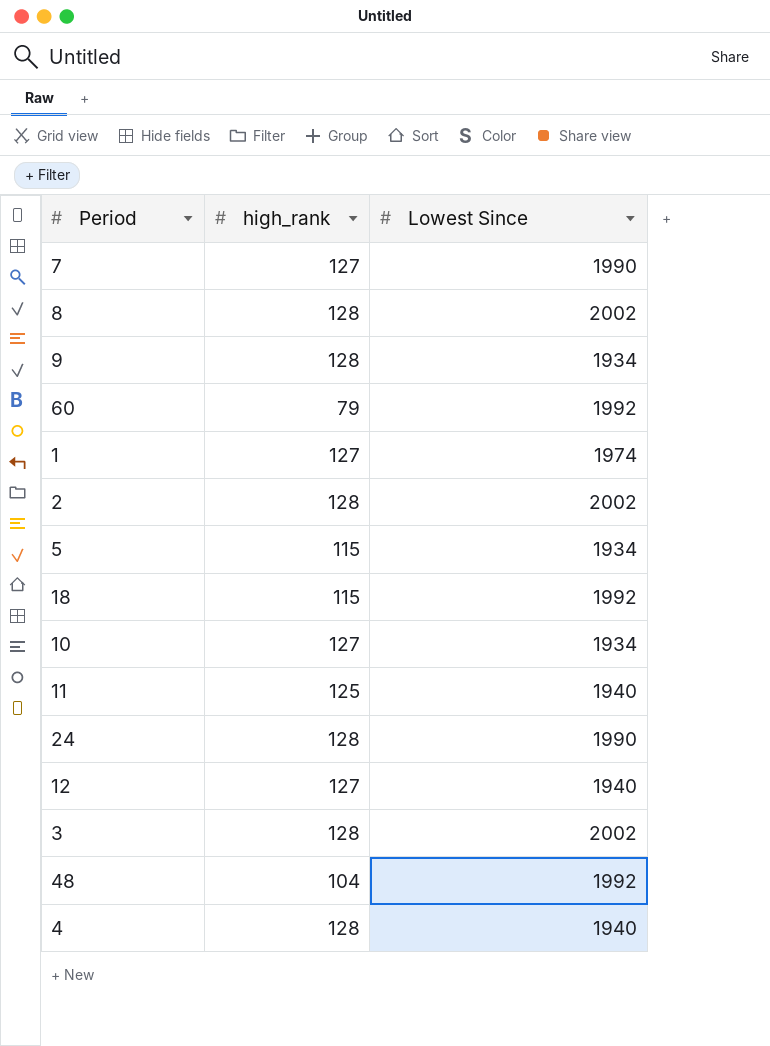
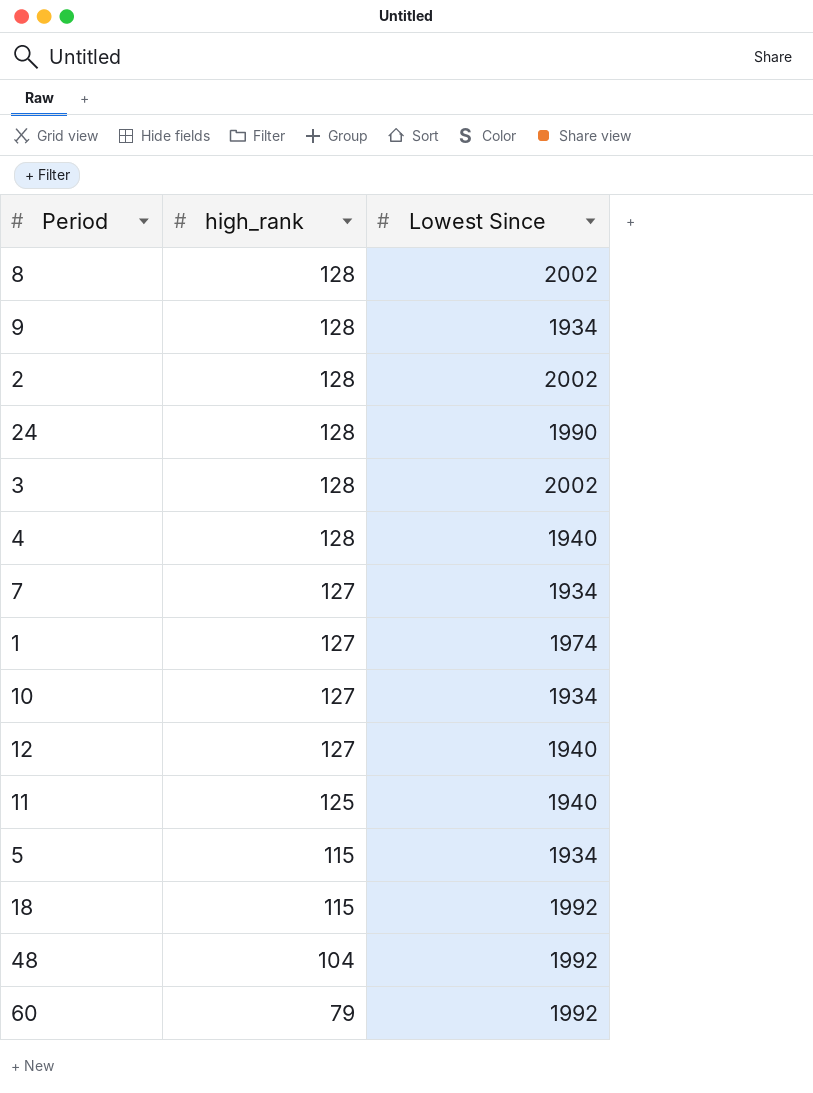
row order: none -> high_rank descending
7 | Lowest Since: 1990 -> 1934

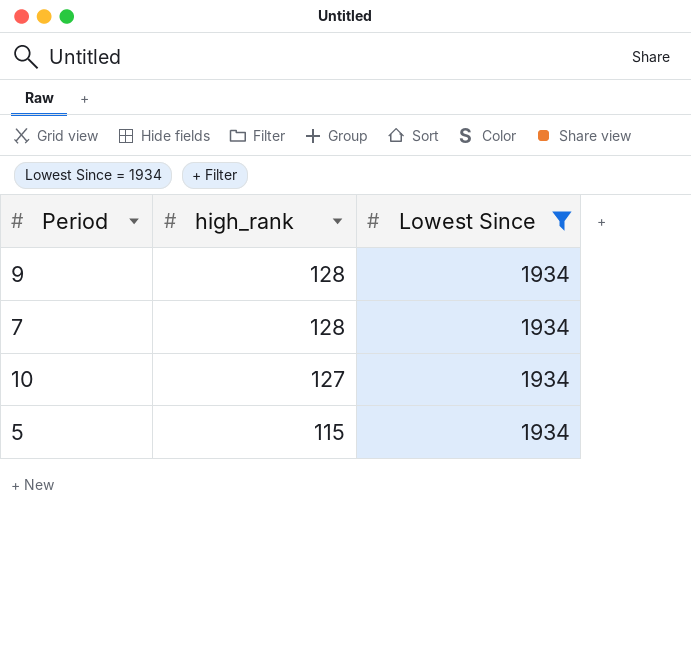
filter: none -> Lowest Since = 1934
7 | high_rank: 127 -> 128

